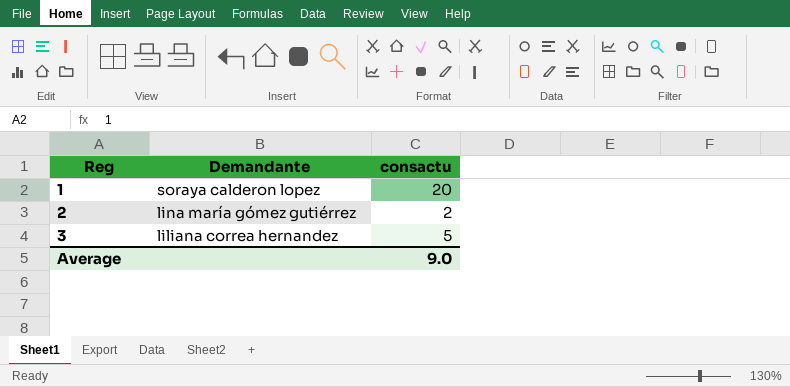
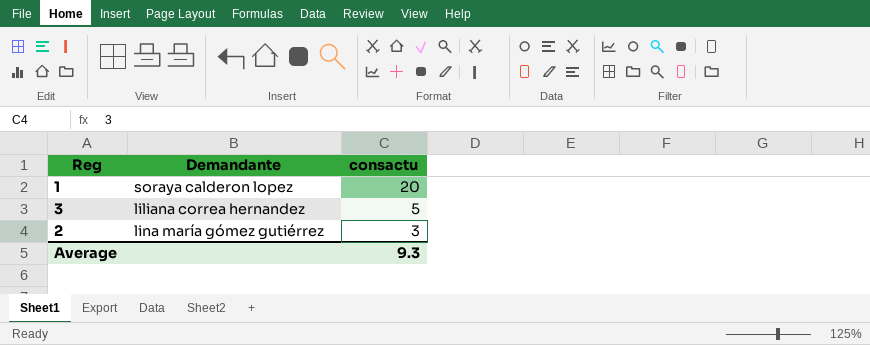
row order: Reg ascending -> consactu descending
2 | consactu: 2 -> 3
Average | consactu: 9.0 -> 9.3

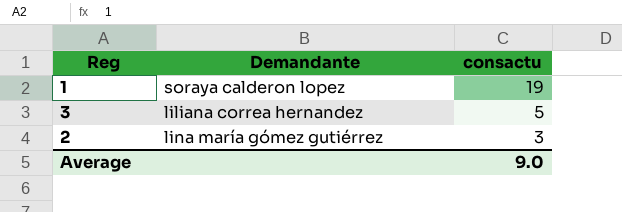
1 | consactu: 20 -> 19
Average | consactu: 9.3 -> 9.0

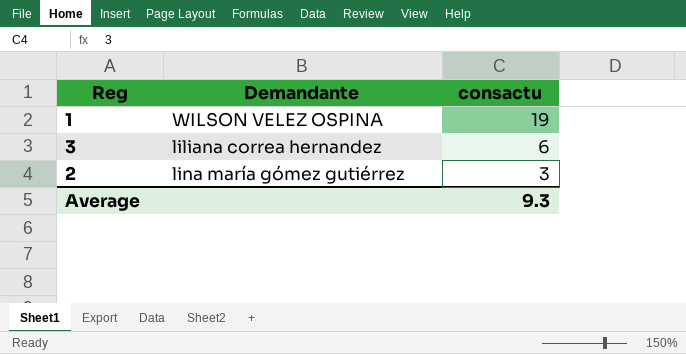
1 | Demandante: soraya calderon lopez -> WILSON VELEZ OSPINA
3 | consactu: 5 -> 6
Average | consactu: 9.0 -> 9.3

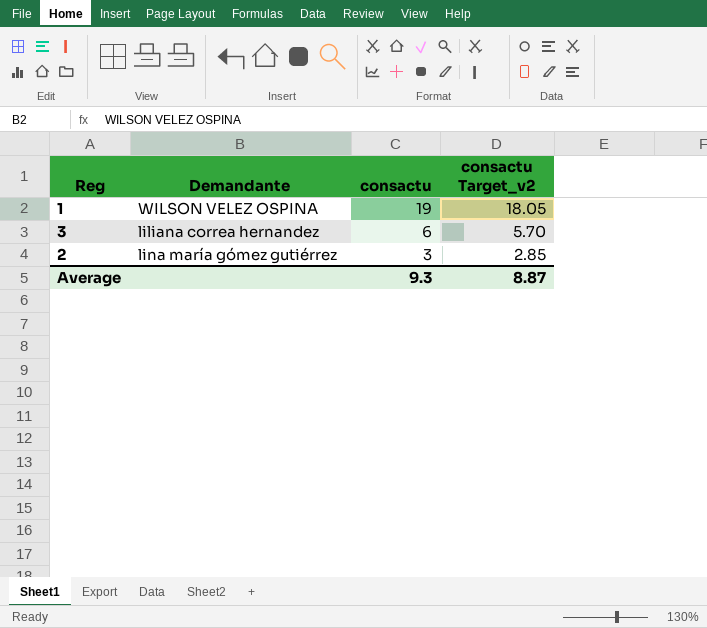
column consactu Target_v2 | formula: none -> [consactu] * 0.95

